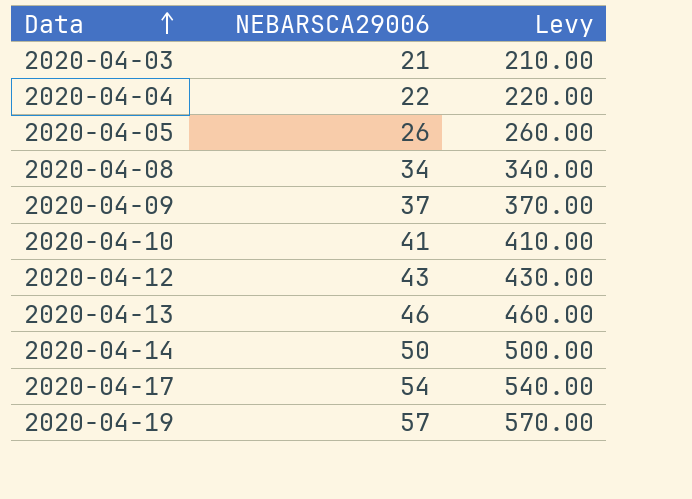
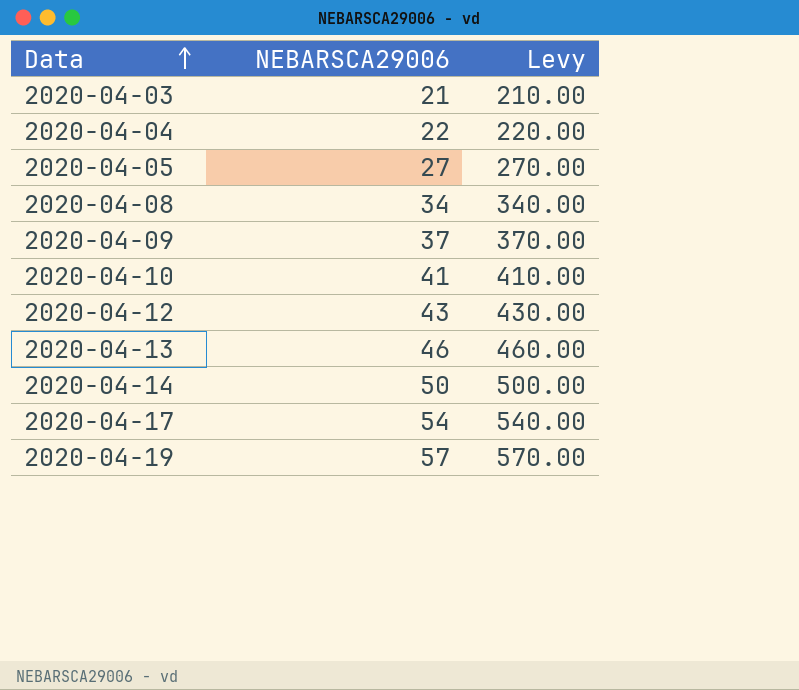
2020-04-05 | NEBARSCA29006: 26 -> 27
2020-04-05 | Levy: 260.00 -> 270.00

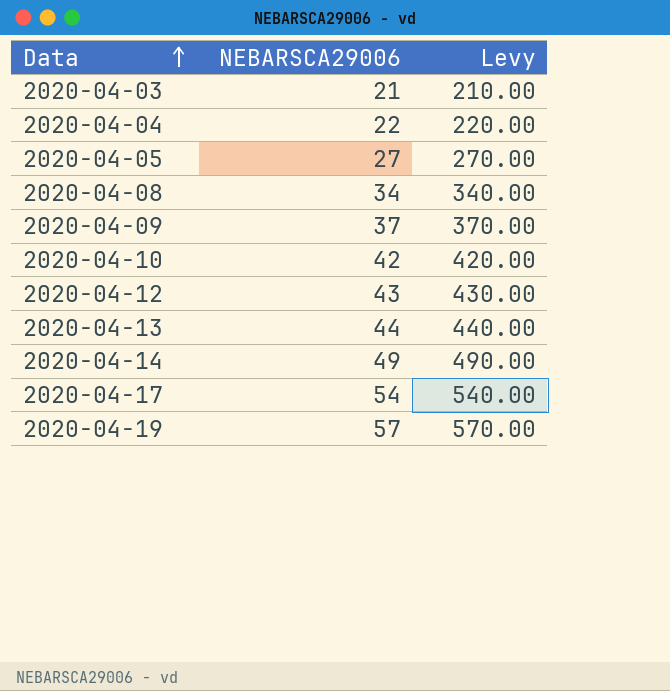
2020-04-10 | NEBARSCA29006: 41 -> 42
2020-04-10 | Levy: 410.00 -> 420.00
2020-04-13 | NEBARSCA29006: 46 -> 44
2020-04-13 | Levy: 460.00 -> 440.00
2020-04-14 | NEBARSCA29006: 50 -> 49
2020-04-14 | Levy: 500.00 -> 490.00

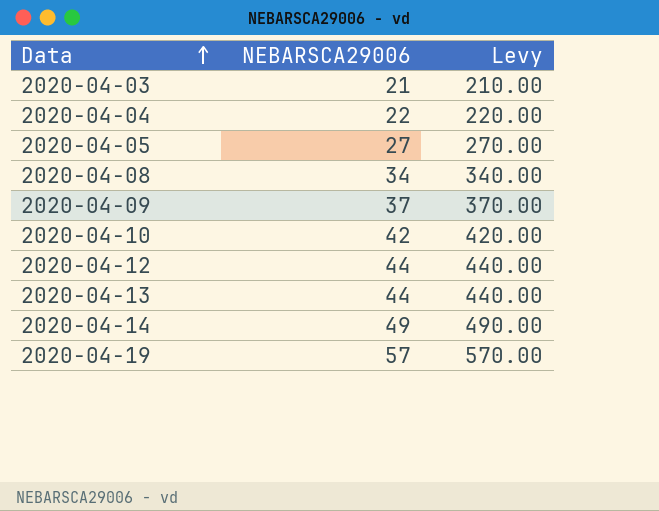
row 2020-04-17: 54 | 540.00 -> none
2020-04-12 | NEBARSCA29006: 43 -> 44
2020-04-12 | Levy: 430.00 -> 440.00

